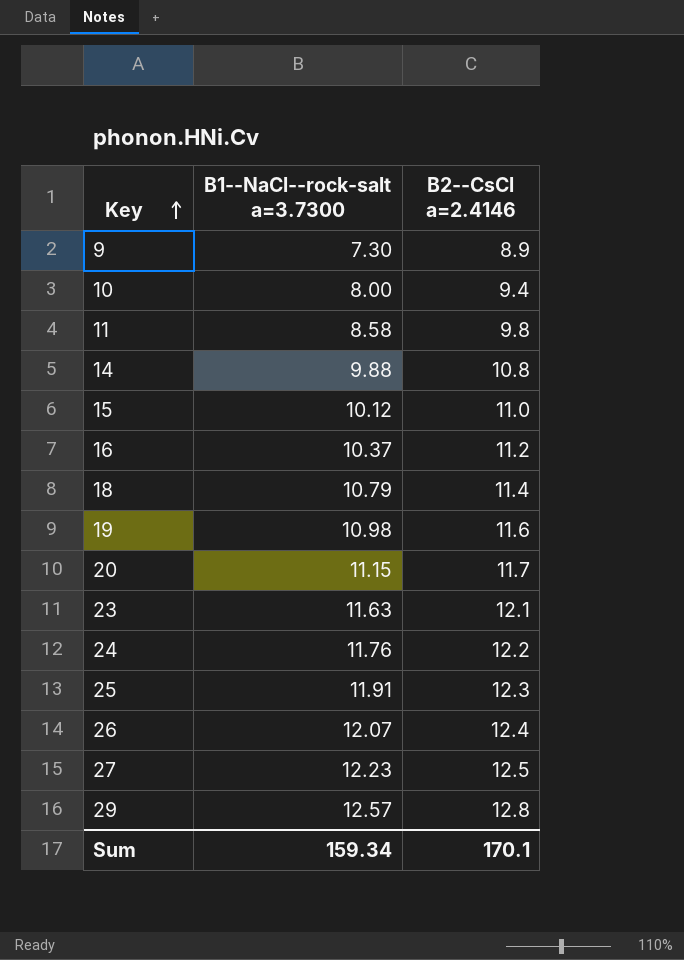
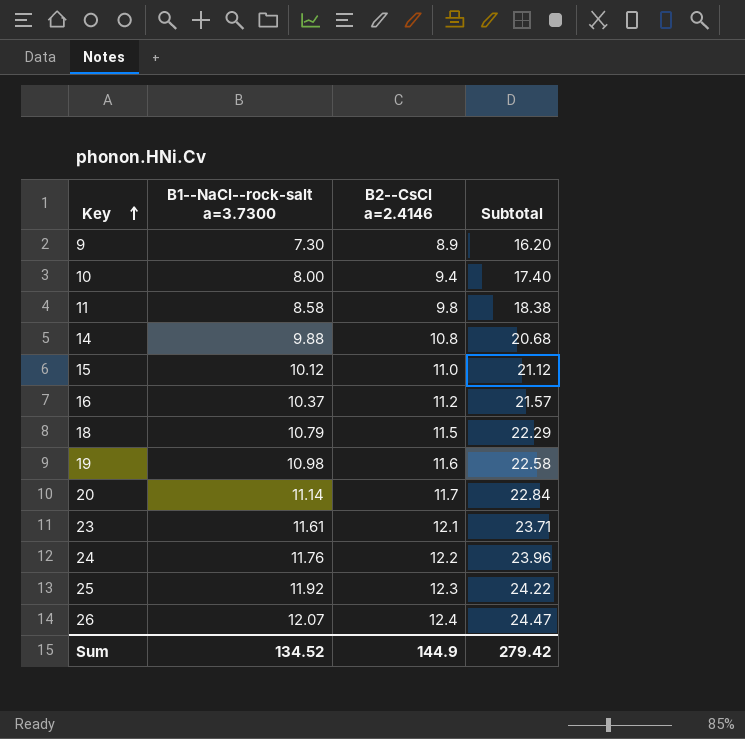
column Subtotal | formula: none -> [B1--NaCl--rock-salt a=3.7300] + [B2--CsCl a=2.4146]
row 27: 12.23 | 12.5 -> none
row 29: 12.57 | 12.8 -> none
18 | B2--CsCl a=2.4146: 11.4 -> 11.5
20 | B1--NaCl--rock-salt a=3.7300: 11.15 -> 11.14
23 | B1--NaCl--rock-salt a=3.7300: 11.63 -> 11.61
25 | B1--NaCl--rock-salt a=3.7300: 11.91 -> 11.92
Sum | B1--NaCl--rock-salt a=3.7300: 159.34 -> 134.52
Sum | B2--CsCl a=2.4146: 170.1 -> 144.9

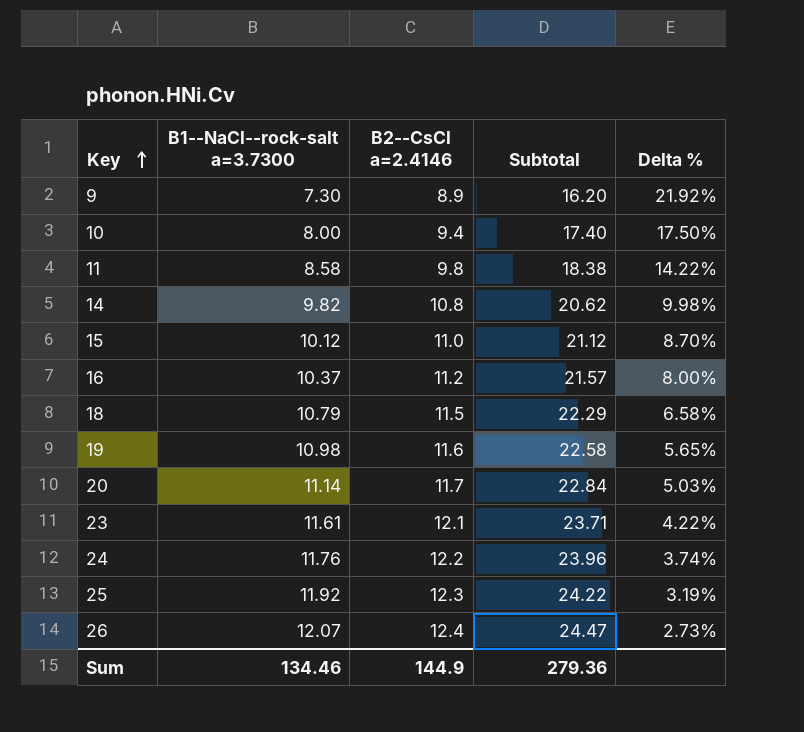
column Delta % | formula: none -> ([B2--CsCl a=2.4146] - [B1--NaCl--rock-salt a=3.7300]) / [B1--NaCl--rock-salt a=3.7300]
14 | B1--NaCl--rock-salt a=3.7300: 9.88 -> 9.82
14 | Subtotal: 20.68 -> 20.62
Sum | B1--NaCl--rock-salt a=3.7300: 134.52 -> 134.46
Sum | Subtotal: 279.42 -> 279.36

